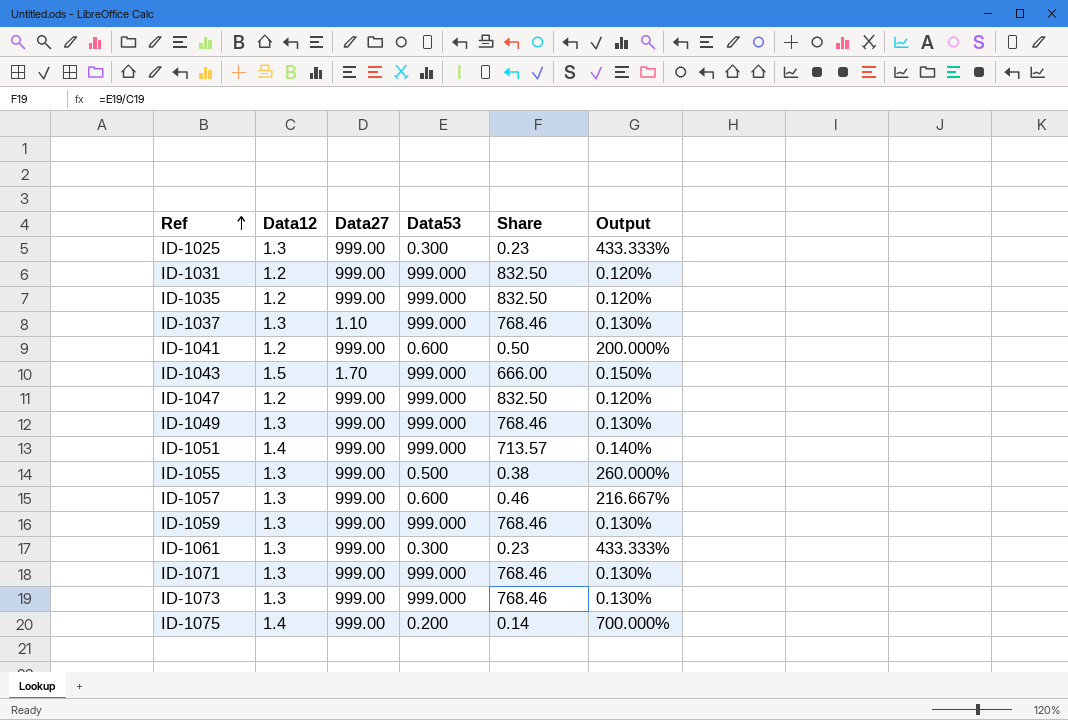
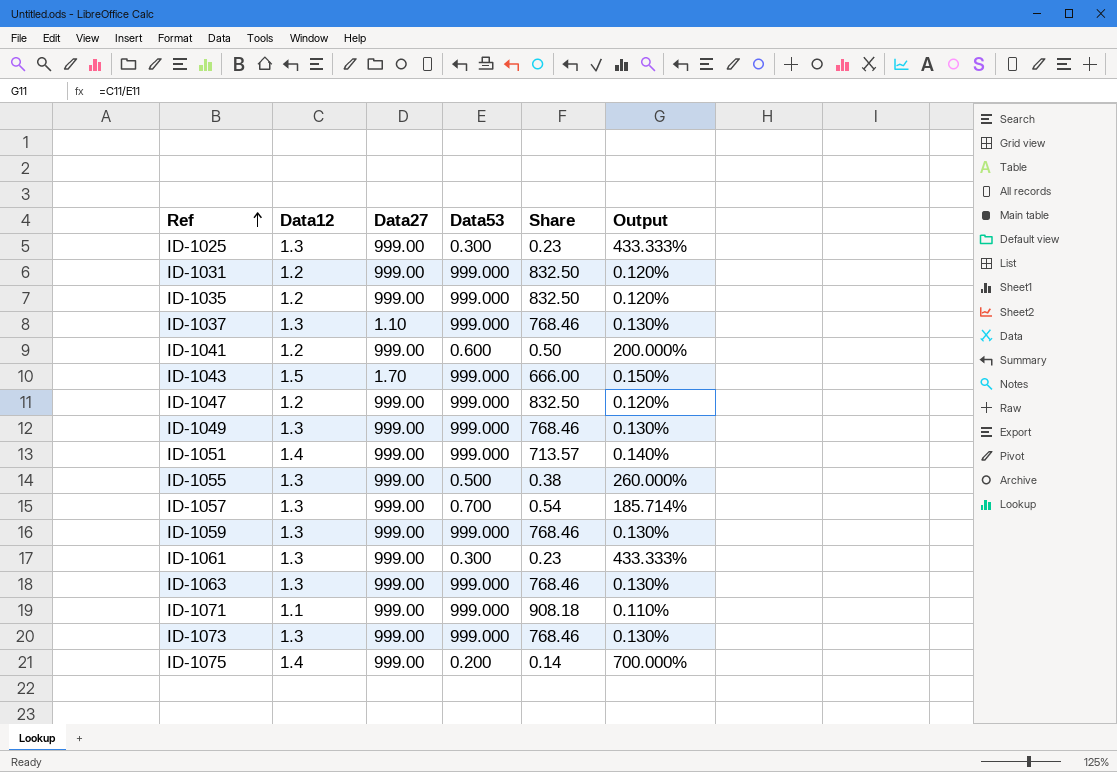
ID-1057 | Data53: 0.600 -> 0.700
ID-1057 | Share: 0.46 -> 0.54
ID-1057 | Output: 216.667% -> 185.714%
row ID-1063: none -> 1.3 | 999.00 | 999.000 | 768.46 | 0.130%
ID-1071 | Data12: 1.3 -> 1.1
ID-1071 | Share: 768.46 -> 908.18
ID-1071 | Output: 0.130% -> 0.110%

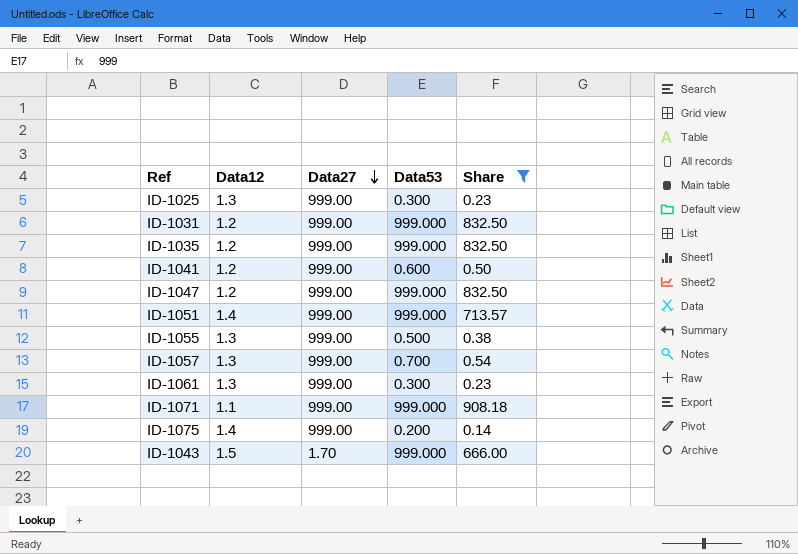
filter: none -> Share != 768.46
row order: Ref ascending -> Data27 descending
column Output | formula: [Data12] / [Data53] -> none

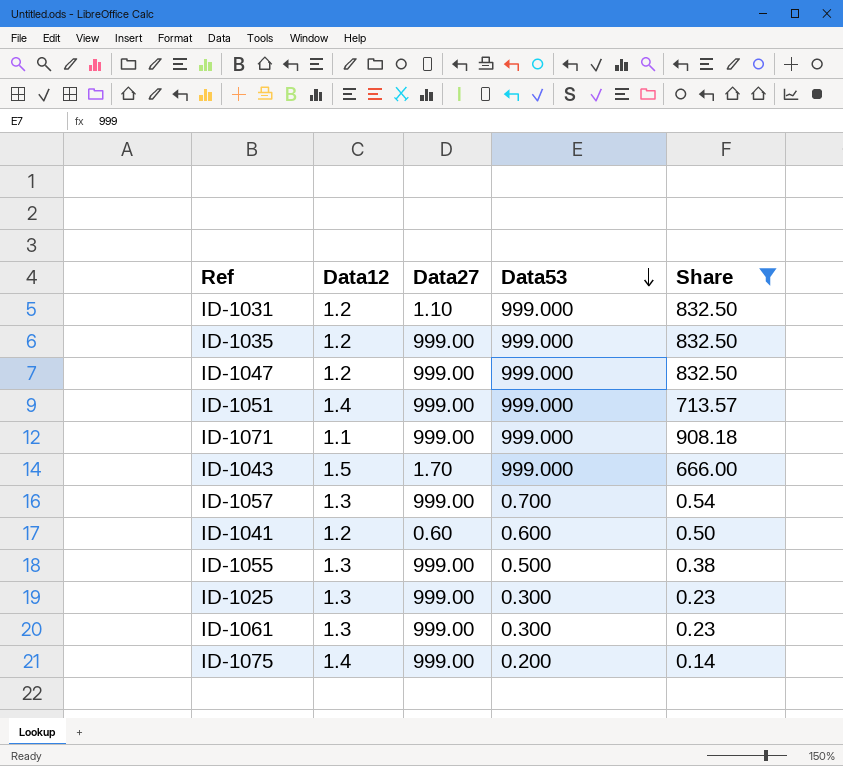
row order: Data27 descending -> Data53 descending
ID-1031 | Data27: 999.00 -> 1.10
ID-1041 | Data27: 999.00 -> 0.60

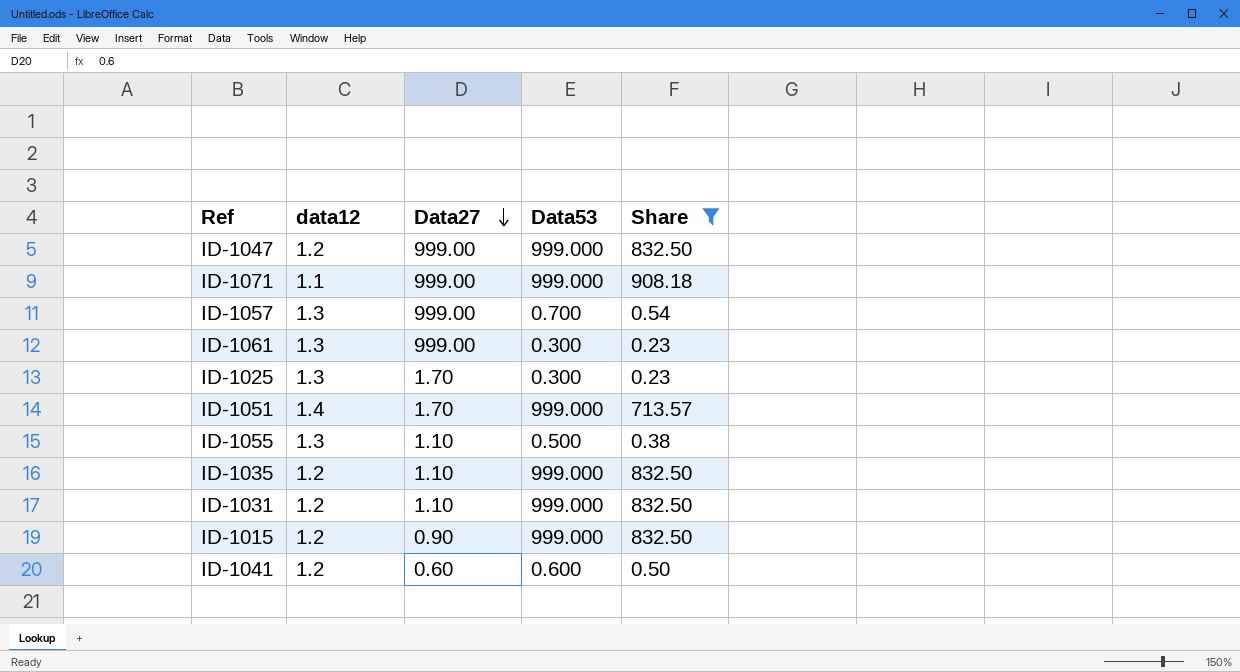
row order: Data53 descending -> Data27 descending
column name: Data12 -> data12
row ID-1043: 1.5 | 1.70 | 999.000 | 666.00 -> none
row ID-1075: 1.4 | 999.00 | 0.200 | 0.14 -> none
ID-1025 | Data27: 999.00 -> 1.70
ID-1051 | Data27: 999.00 -> 1.70
ID-1055 | Data27: 999.00 -> 1.10
ID-1035 | Data27: 999.00 -> 1.10
row ID-1015: none -> 1.2 | 0.90 | 999.000 | 832.50

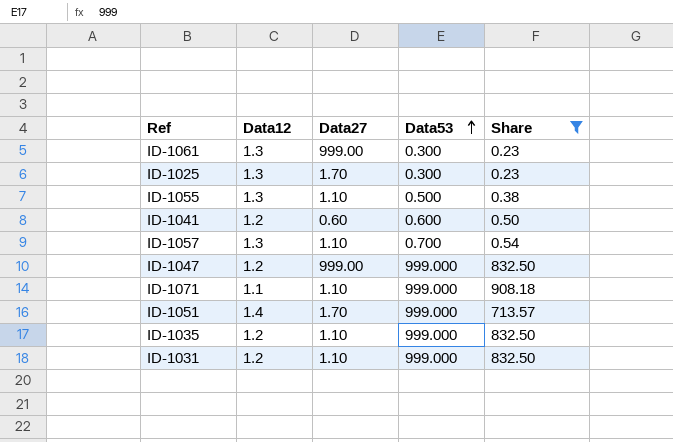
row order: Data27 descending -> Data53 ascending
column name: data12 -> Data12
row ID-1015: 1.2 | 0.90 | 999.000 | 832.50 -> none
ID-1057 | Data27: 999.00 -> 1.10
ID-1071 | Data27: 999.00 -> 1.10

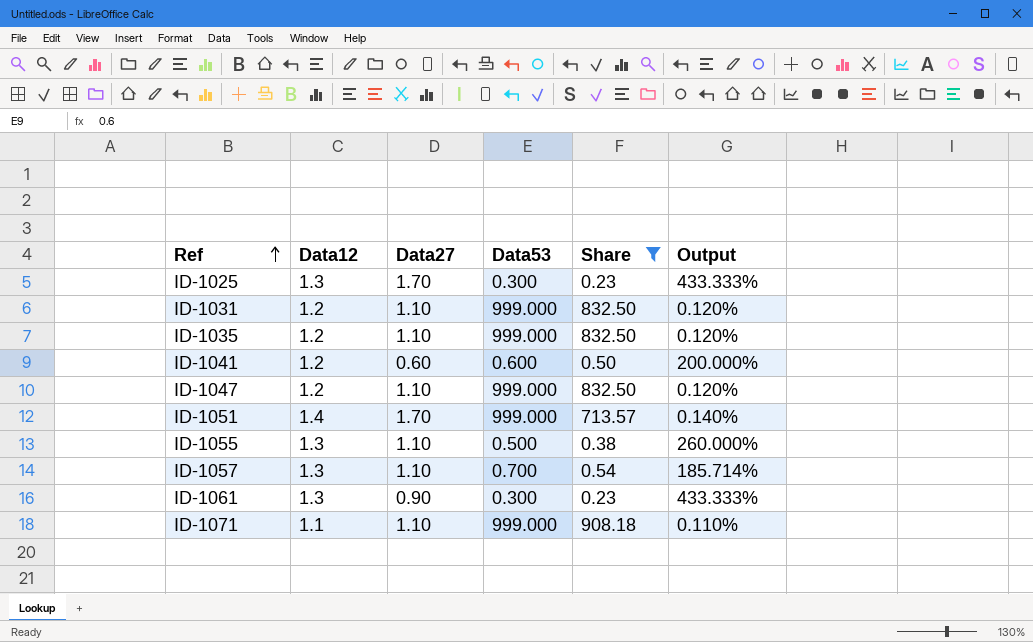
row order: Data53 ascending -> Ref ascending
column Output | formula: none -> [Data12] / [Data53]
ID-1047 | Data27: 999.00 -> 1.10
ID-1061 | Data27: 999.00 -> 0.90

